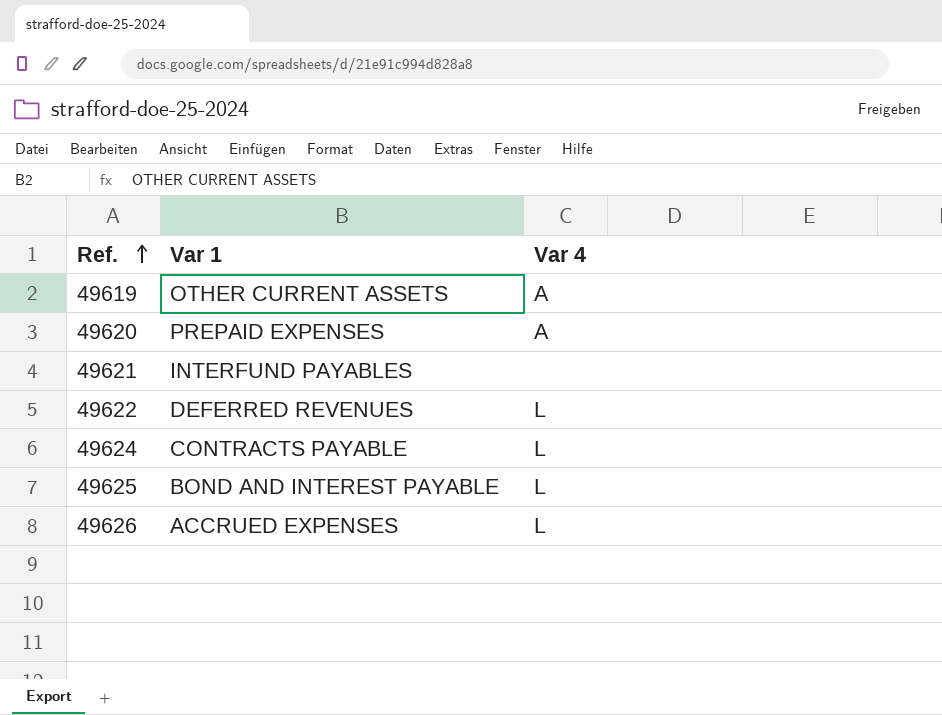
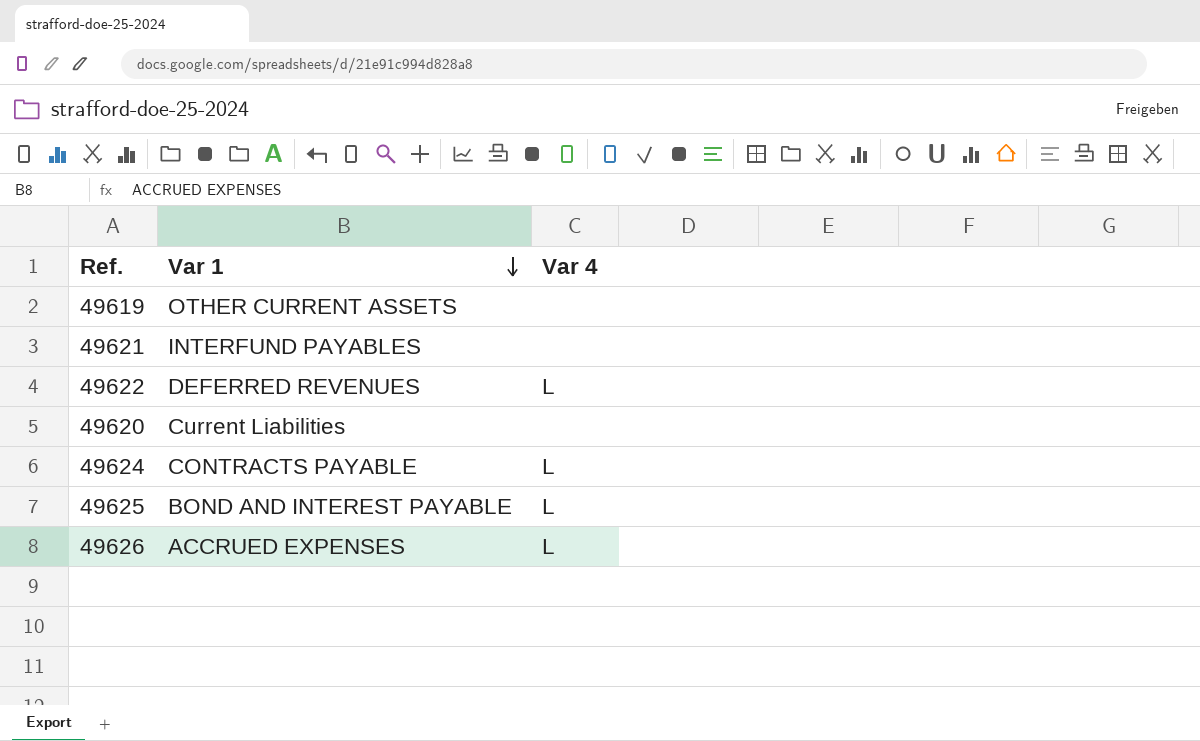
row order: Ref. ascending -> Var 1 descending
49619 | Var 4: A -> none
49620 | Var 1: PREPAID EXPENSES -> Current Liabilities
49620 | Var 4: A -> none

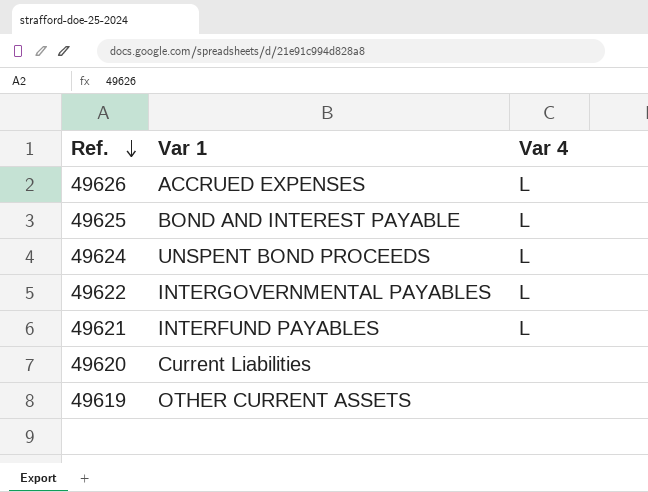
row order: Var 1 descending -> Ref. descending
49624 | Var 1: CONTRACTS PAYABLE -> UNSPENT BOND PROCEEDS
49622 | Var 1: DEFERRED REVENUES -> INTERGOVERNMENTAL PAYABLES
49621 | Var 4: none -> L

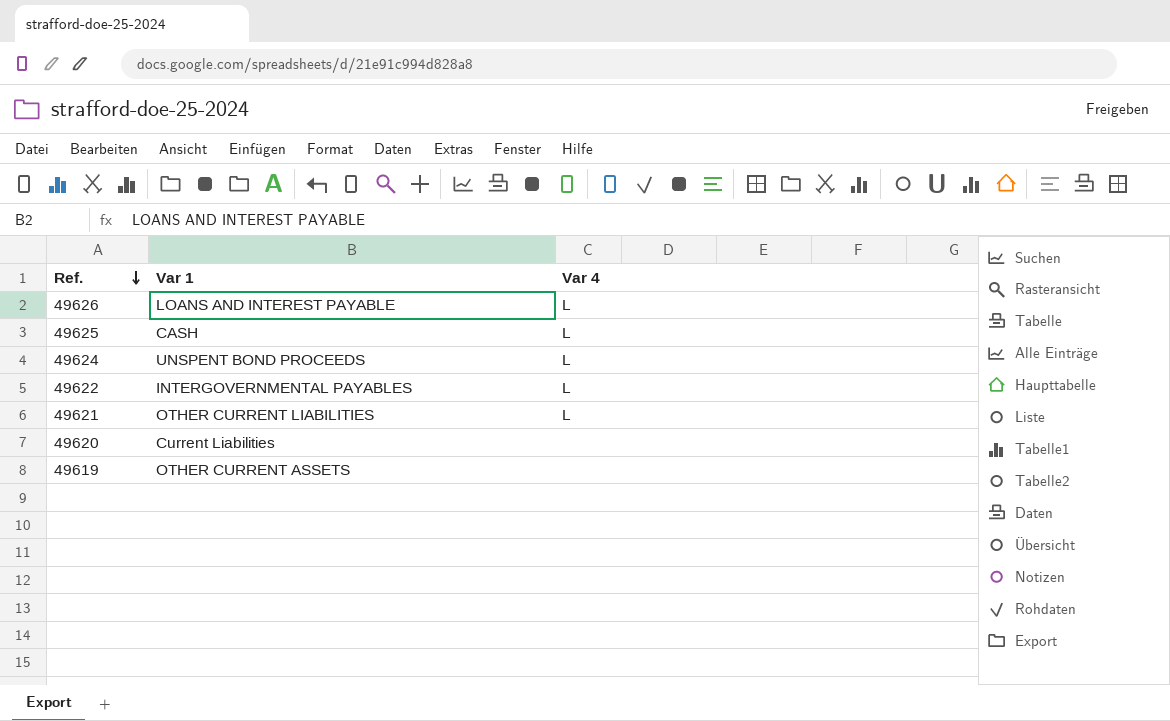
49626 | Var 1: ACCRUED EXPENSES -> LOANS AND INTEREST PAYABLE
49625 | Var 1: BOND AND INTEREST PAYABLE -> CASH
49621 | Var 1: INTERFUND PAYABLES -> OTHER CURRENT LIABILITIES

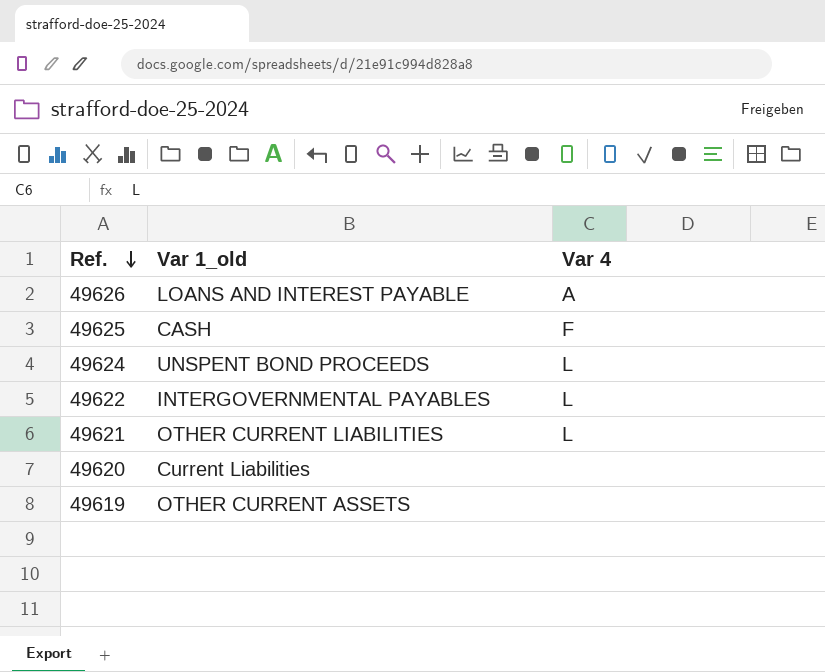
column name: Var 1 -> Var 1_old
49626 | Var 4: L -> A
49625 | Var 4: L -> F

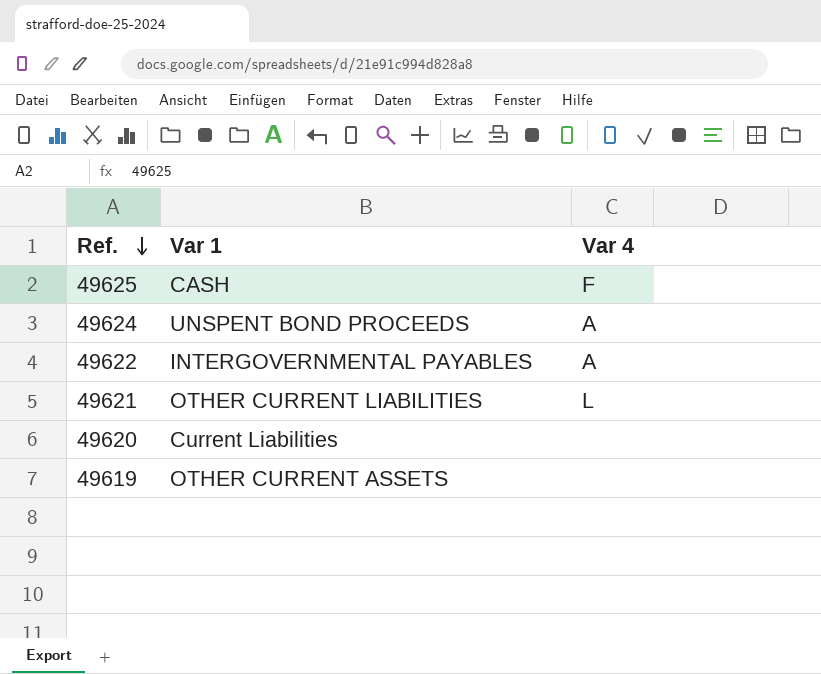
column name: Var 1_old -> Var 1
row 49626: LOANS AND INTEREST PAYABLE | A -> none
49624 | Var 4: L -> A
49622 | Var 4: L -> A

